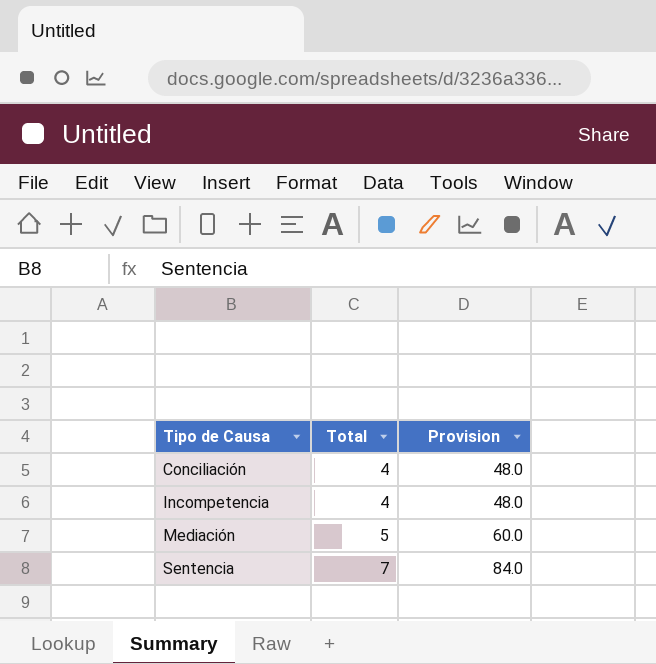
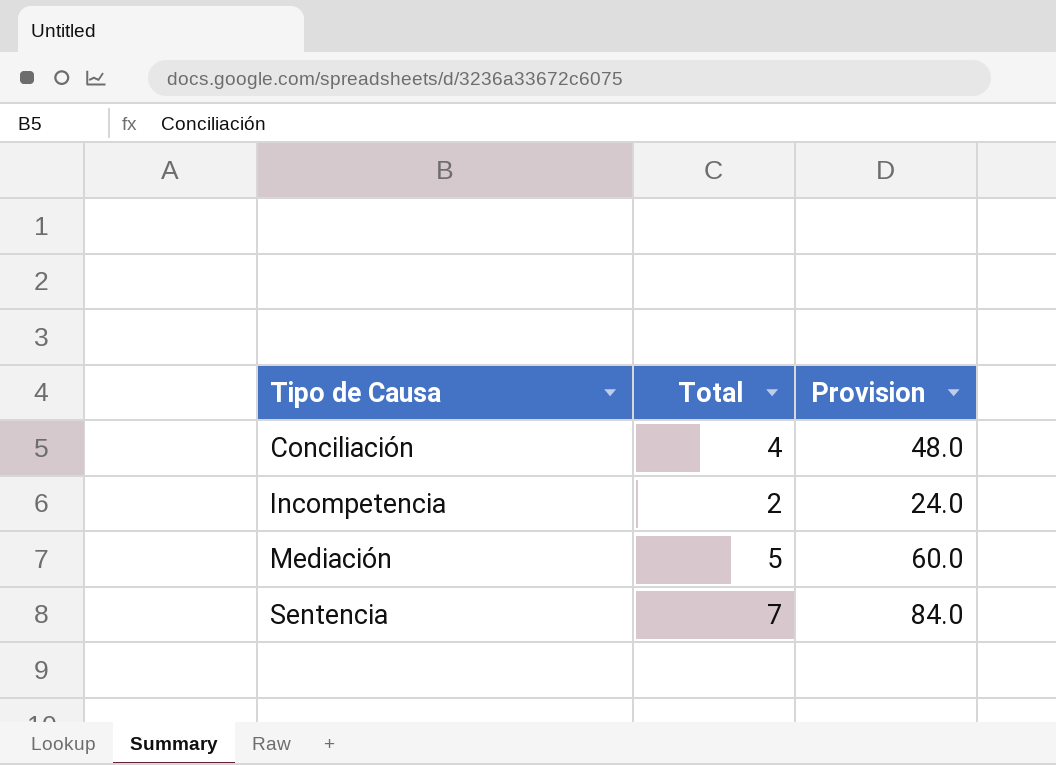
Incompetencia | Total: 4 -> 2
Incompetencia | Provision: 48.0 -> 24.0

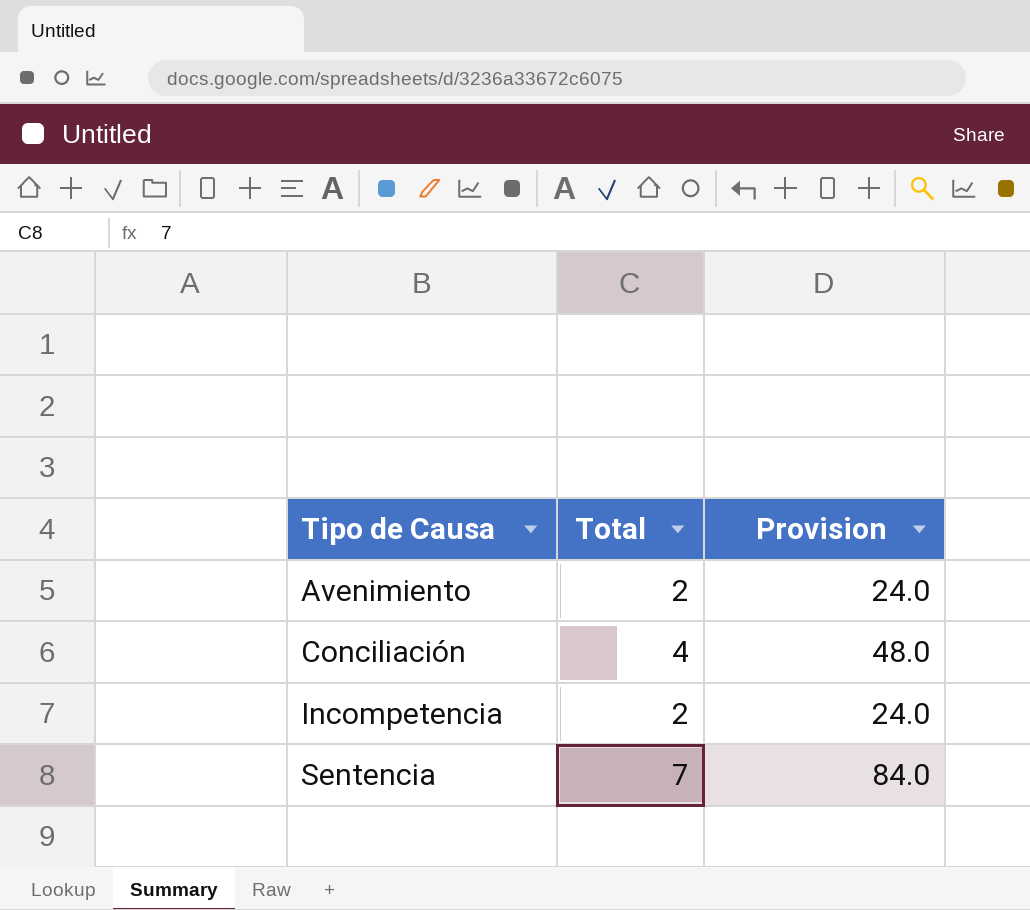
row Mediación: 5 | 60.0 -> none
row Avenimiento: none -> 2 | 24.0

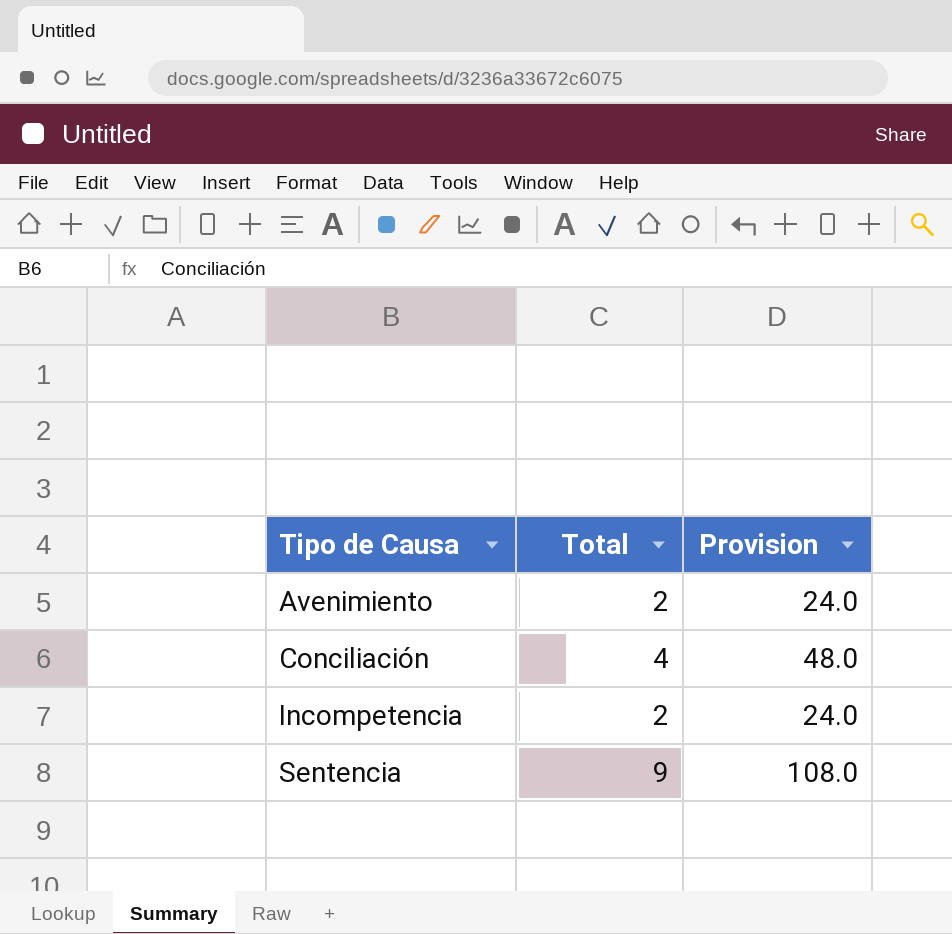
Sentencia | Total: 7 -> 9
Sentencia | Provision: 84.0 -> 108.0

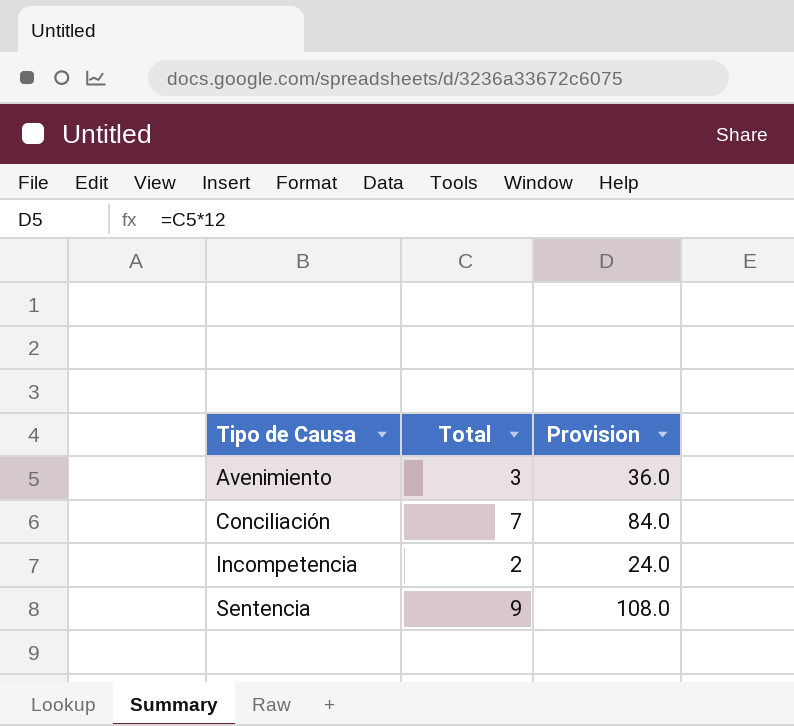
Avenimiento | Total: 2 -> 3
Avenimiento | Provision: 24.0 -> 36.0
Conciliación | Total: 4 -> 7
Conciliación | Provision: 48.0 -> 84.0

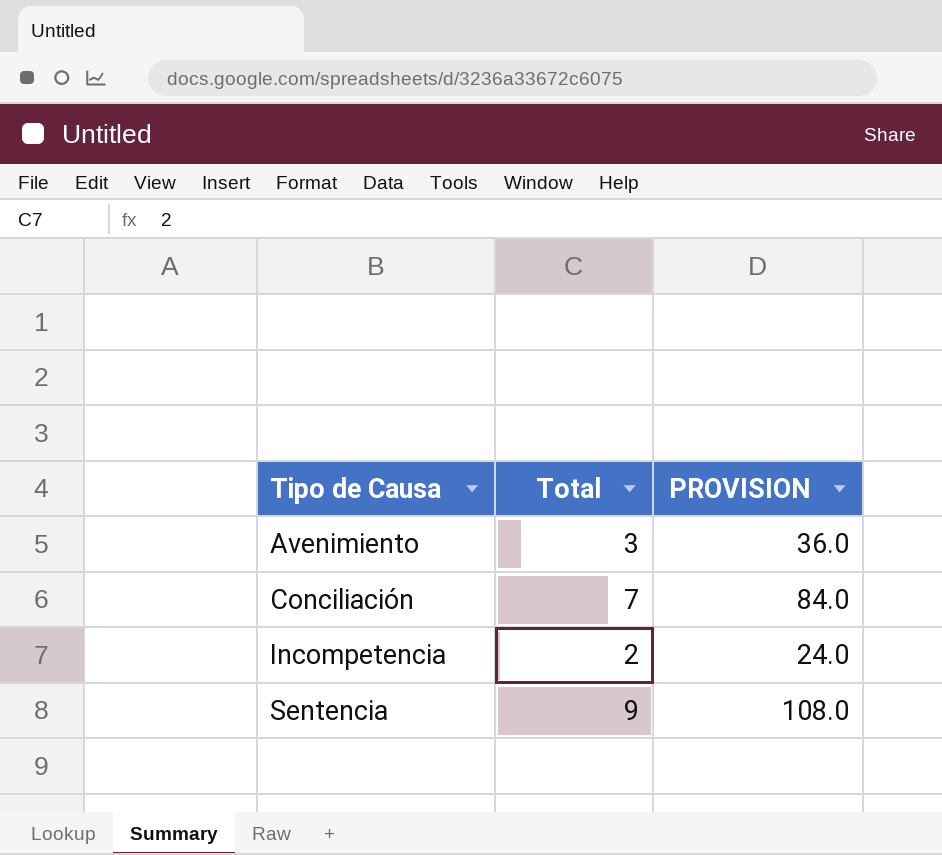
column name: Provision -> PROVISION

